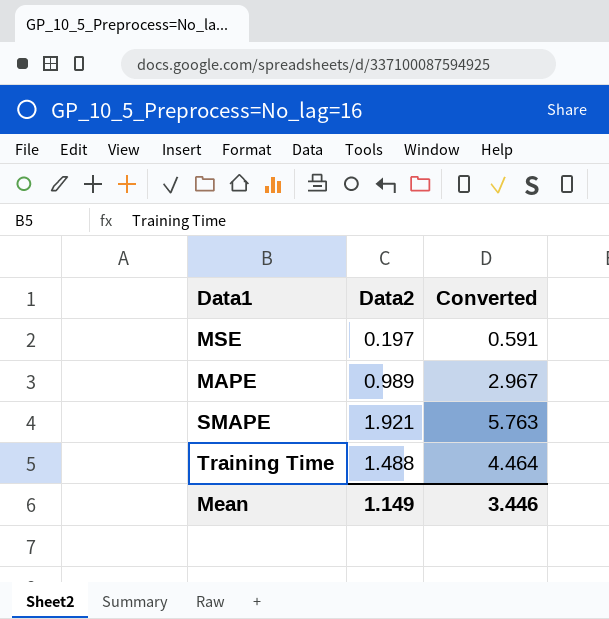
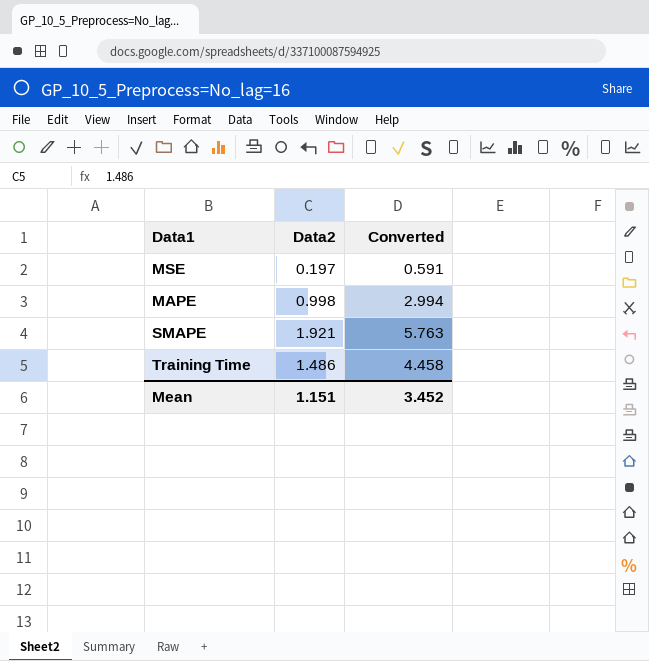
MAPE | Data2: 0.989 -> 0.998
MAPE | Converted: 2.967 -> 2.994
Training Time | Data2: 1.488 -> 1.486
Training Time | Converted: 4.464 -> 4.458
Mean | Data2: 1.149 -> 1.151
Mean | Converted: 3.446 -> 3.452

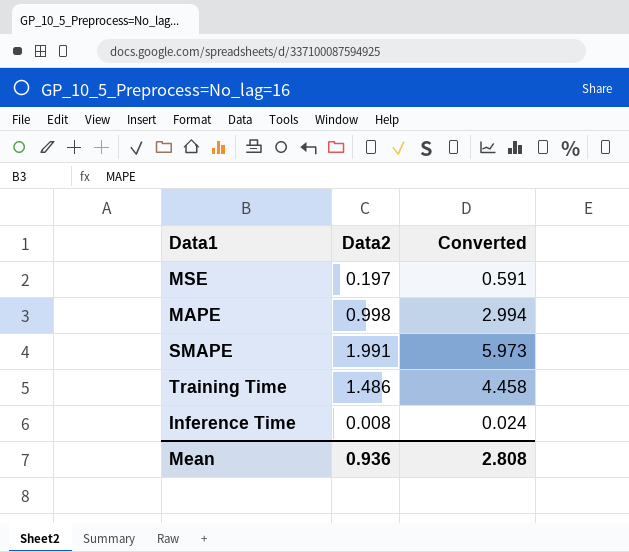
SMAPE | Data2: 1.921 -> 1.991
SMAPE | Converted: 5.763 -> 5.973
row Inference Time: none -> 0.008 | 0.024
Mean | Data2: 1.151 -> 0.936
Mean | Converted: 3.452 -> 2.808

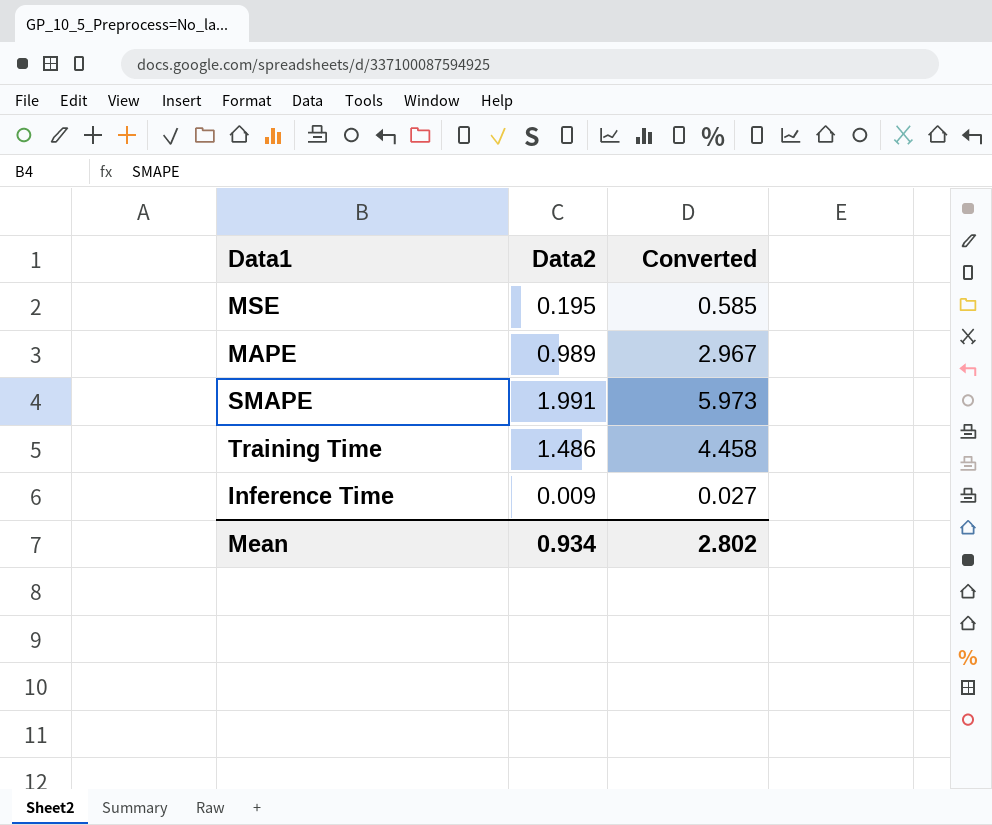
MSE | Data2: 0.197 -> 0.195
MSE | Converted: 0.591 -> 0.585
MAPE | Data2: 0.998 -> 0.989
MAPE | Converted: 2.994 -> 2.967
Inference Time | Data2: 0.008 -> 0.009
Inference Time | Converted: 0.024 -> 0.027
Mean | Data2: 0.936 -> 0.934
Mean | Converted: 2.808 -> 2.802

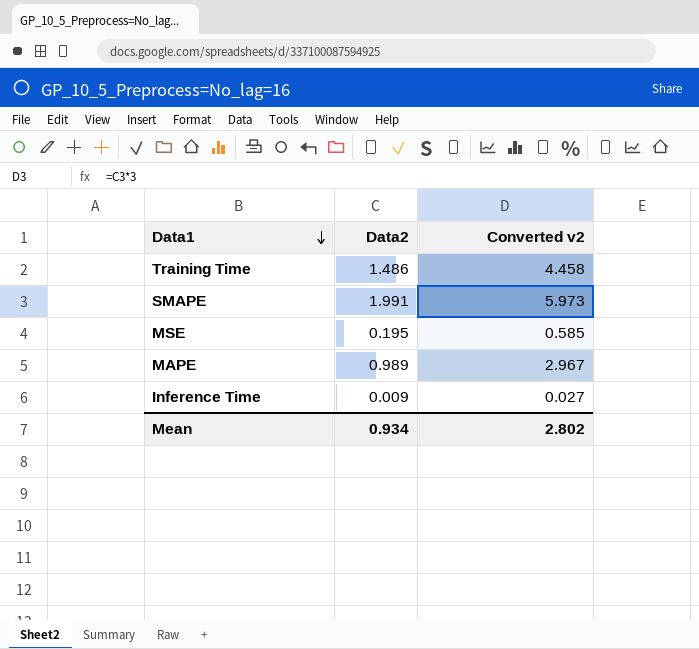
row order: none -> Data1 descending
column name: Converted -> Converted v2

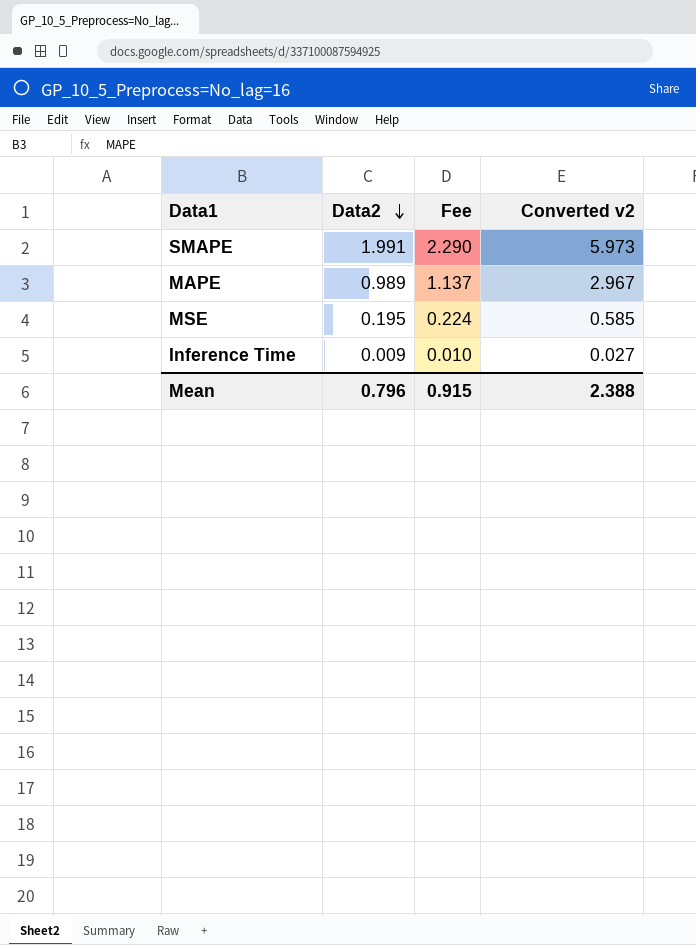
row order: Data1 descending -> Data2 descending
column Fee | formula: none -> [Data2] * 1.15
row Training Time: 1.486 | 4.458 -> none
Mean | Data2: 0.934 -> 0.796
Mean | Converted v2: 2.802 -> 2.388

